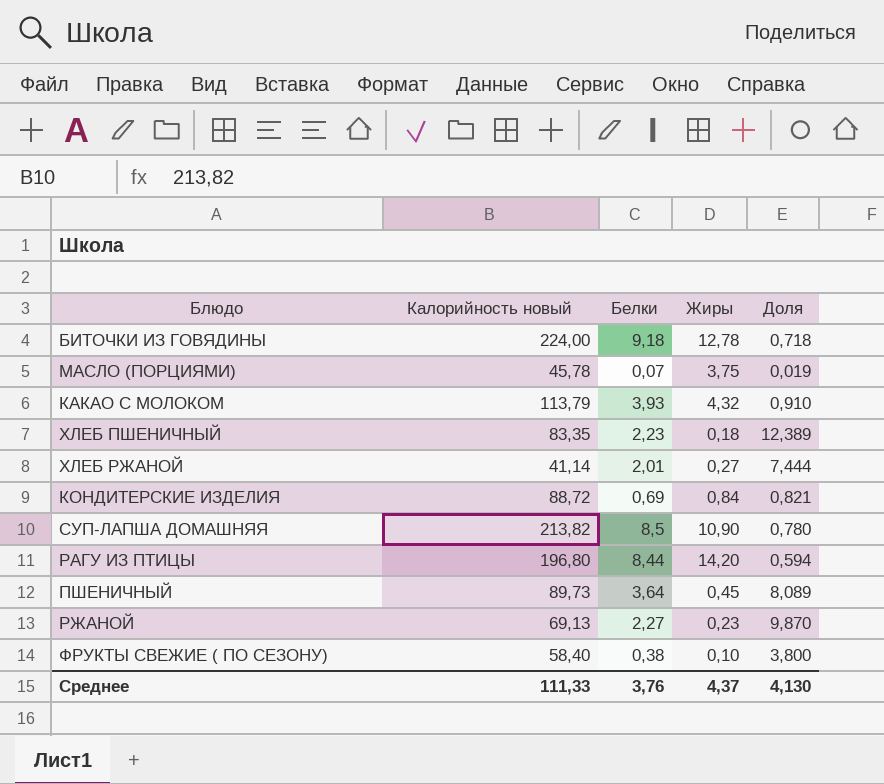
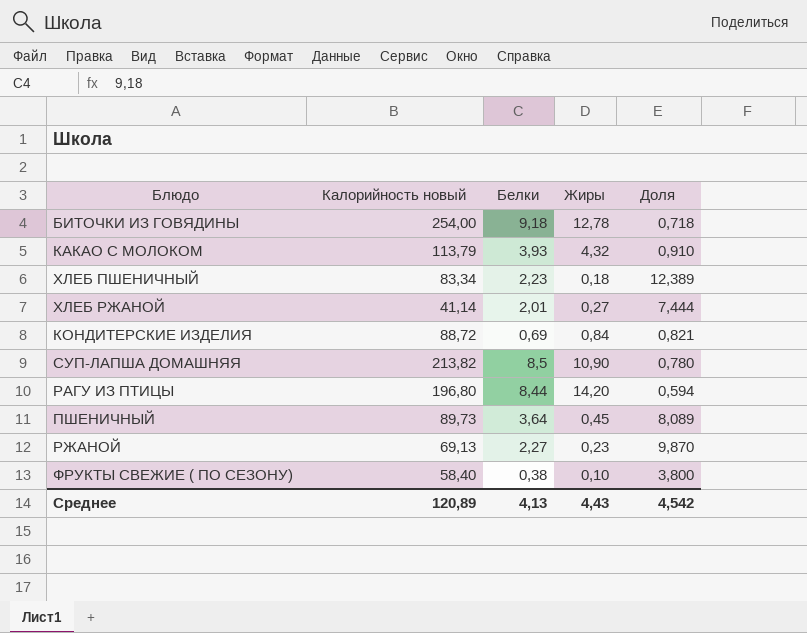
row МАСЛО (ПОРЦИЯМИ): 45,78 | 0,07 | 3,75 | 0,019 -> none
БИТОЧКИ ИЗ ГОВЯДИНЫ | Калорийность новый: 224,00 -> 254,00
ХЛЕБ ПШЕНИЧНЫЙ | Калорийность новый: 83,35 -> 83,34
Среднее | Калорийность новый: 111,33 -> 120,89
Среднее | Белки: 3,76 -> 4,13
Среднее | Жиры: 4,37 -> 4,43
Среднее | Доля: 4,130 -> 4,542

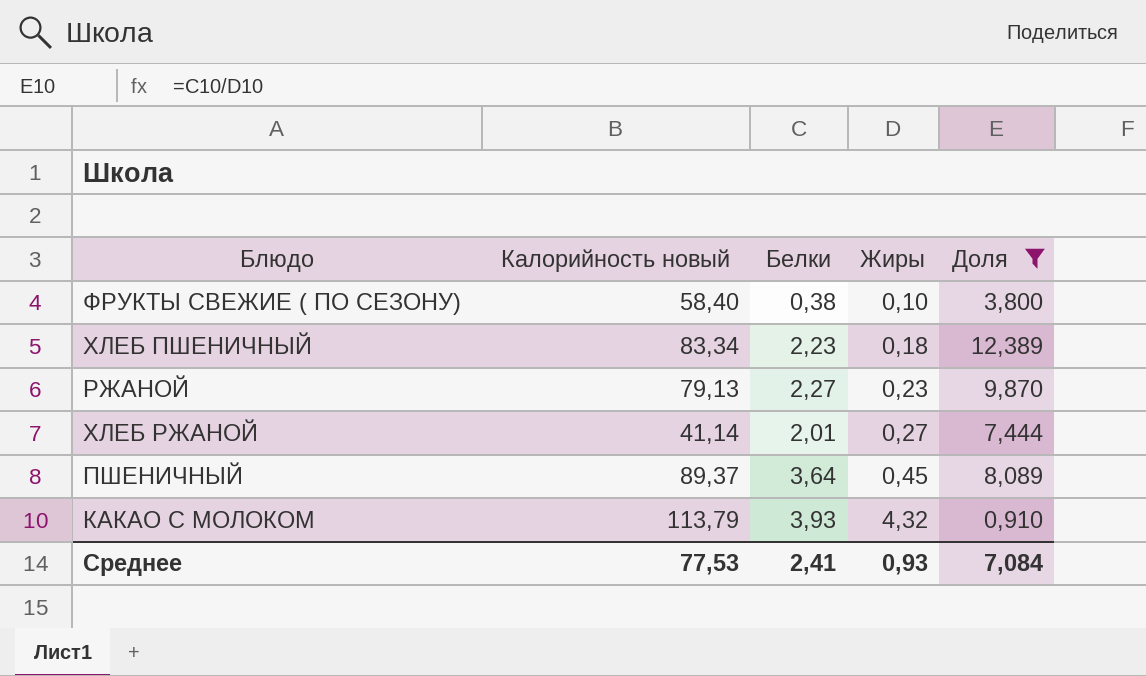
filter: none -> Доля >= 0,910
row order: none -> Жиры ascending
РЖАНОЙ | Калорийность новый: 69,13 -> 79,13
ПШЕНИЧНЫЙ | Калорийность новый: 89,73 -> 89,37
Среднее | Калорийность новый: 120,89 -> 77,53
Среднее | Белки: 4,13 -> 2,41
Среднее | Жиры: 4,43 -> 0,93
Среднее | Доля: 4,542 -> 7,084

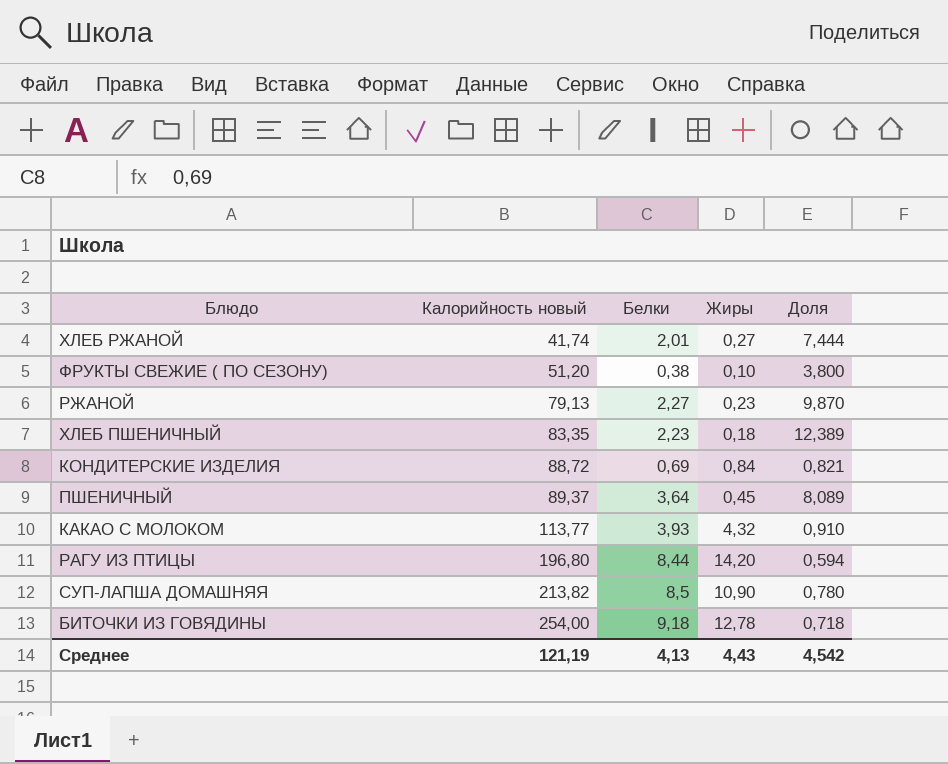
filter: Доля >= 0,910 -> none
row order: Жиры ascending -> Калорийность новый ascending
ХЛЕБ РЖАНОЙ | Калорийность новый: 41,14 -> 41,74
ФРУКТЫ СВЕЖИЕ ( ПО СЕЗОНУ) | Калорийность новый: 58,40 -> 51,20
ХЛЕБ ПШЕНИЧНЫЙ | Калорийность новый: 83,34 -> 83,35
КАКАО С МОЛОКОМ | Калорийность новый: 113,79 -> 113,77
Среднее | Калорийность новый: 77,53 -> 121,19
Среднее | Белки: 2,41 -> 4,13
Среднее | Жиры: 0,93 -> 4,43
Среднее | Доля: 7,084 -> 4,542

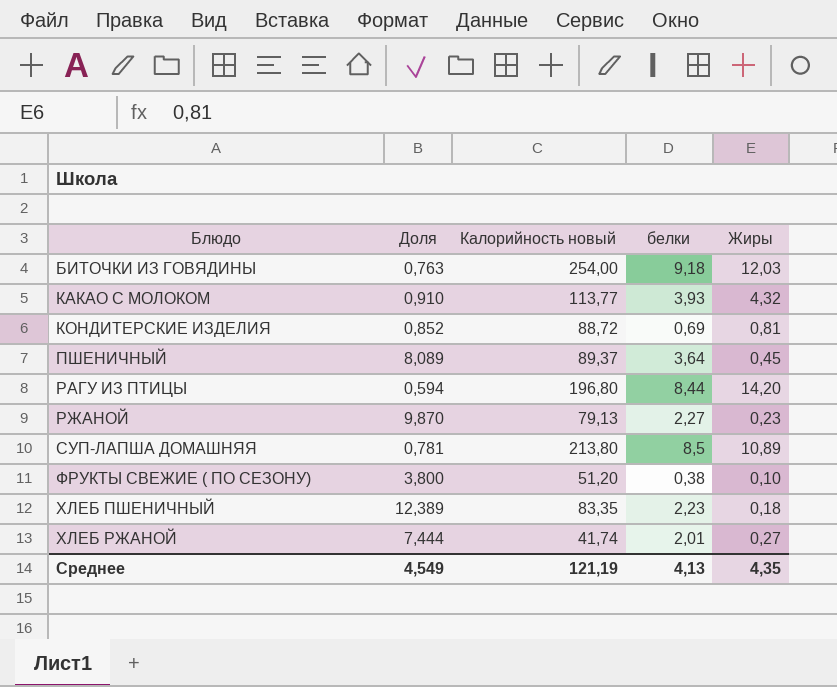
row order: Калорийность новый ascending -> Блюдо ascending
column Доля | position: 5 -> 2
column name: Белки -> белки
БИТОЧКИ ИЗ ГОВЯДИНЫ | Доля: 0,718 -> 0,763
БИТОЧКИ ИЗ ГОВЯДИНЫ | Жиры: 12,78 -> 12,03
КОНДИТЕРСКИЕ ИЗДЕЛИЯ | Доля: 0,821 -> 0,852
КОНДИТЕРСКИЕ ИЗДЕЛИЯ | Жиры: 0,84 -> 0,81
СУП-ЛАПША ДОМАШНЯЯ | Доля: 0,780 -> 0,781
СУП-ЛАПША ДОМАШНЯЯ | Калорийность новый: 213,82 -> 213,80
СУП-ЛАПША ДОМАШНЯЯ | Жиры: 10,90 -> 10,89
Среднее | Доля: 4,542 -> 4,549
Среднее | Жиры: 4,43 -> 4,35

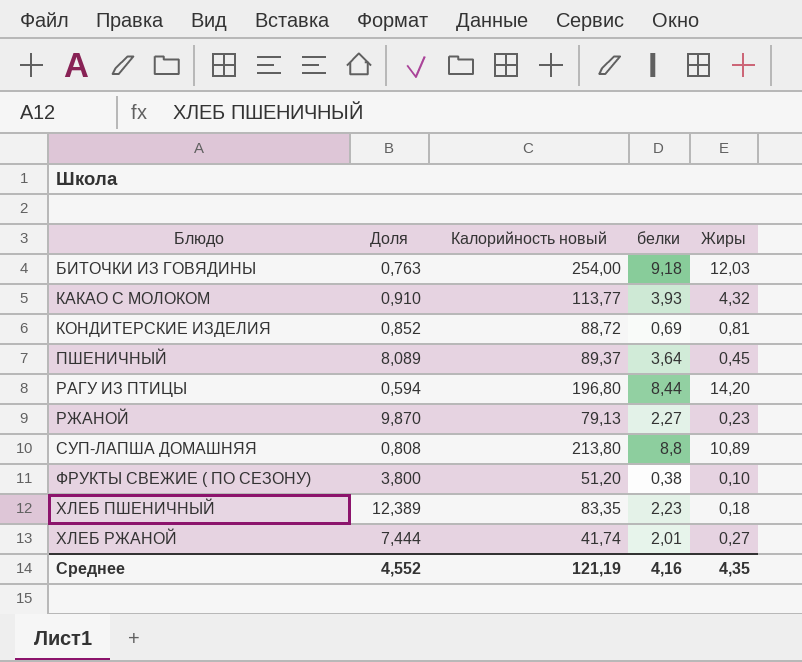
СУП-ЛАПША ДОМАШНЯЯ | Доля: 0,781 -> 0,808
СУП-ЛАПША ДОМАШНЯЯ | белки: 8,5 -> 8,8
Среднее | Доля: 4,549 -> 4,552
Среднее | белки: 4,13 -> 4,16

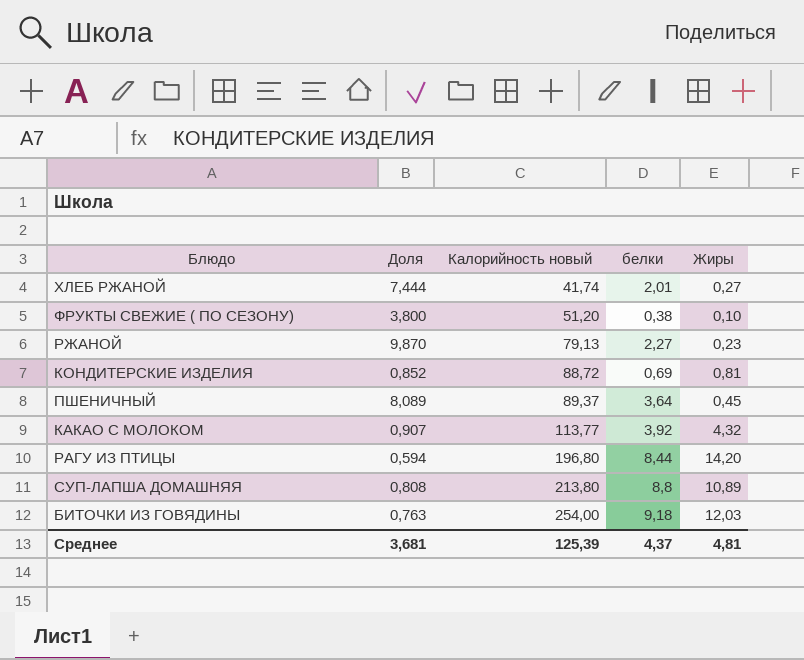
row order: Блюдо ascending -> Калорийность новый ascending
row ХЛЕБ ПШЕНИЧНЫЙ: 12,389 | 83,35 | 2,23 | 0,18 -> none
КАКАО С МОЛОКОМ | Доля: 0,910 -> 0,907
КАКАО С МОЛОКОМ | белки: 3,93 -> 3,92
Среднее | Доля: 4,552 -> 3,681
Среднее | Калорийность новый: 121,19 -> 125,39
Среднее | белки: 4,16 -> 4,37
Среднее | Жиры: 4,35 -> 4,81

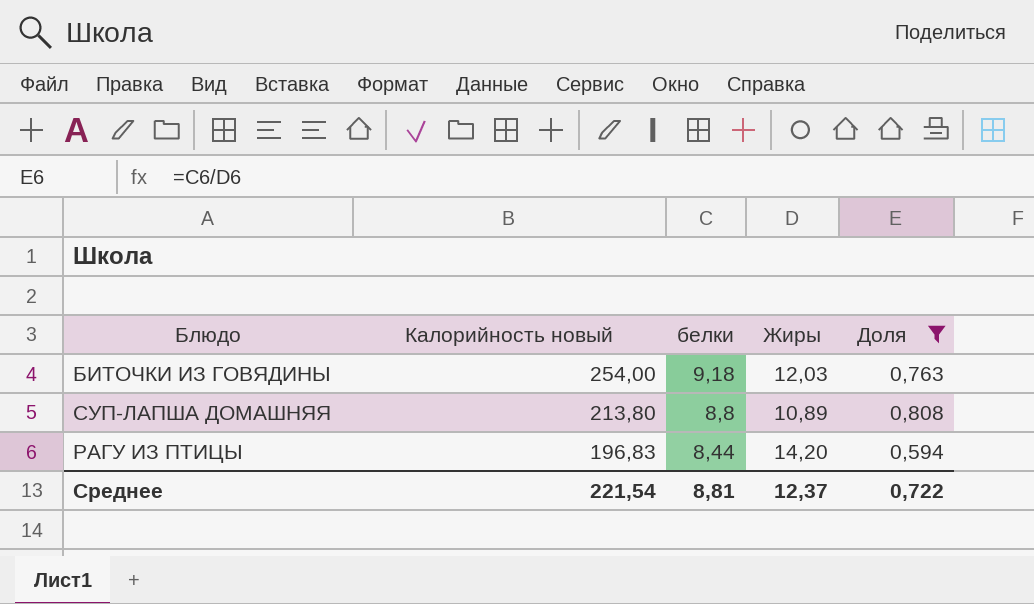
filter: none -> Доля <= 0,808
row order: Калорийность новый ascending -> Калорийность новый descending
column Доля | position: 2 -> 5
РАГУ ИЗ ПТИЦЫ | Калорийность новый: 196,80 -> 196,83
Среднее | Калорийность новый: 125,39 -> 221,54
Среднее | белки: 4,37 -> 8,81
Среднее | Жиры: 4,81 -> 12,37
Среднее | Доля: 3,681 -> 0,722

